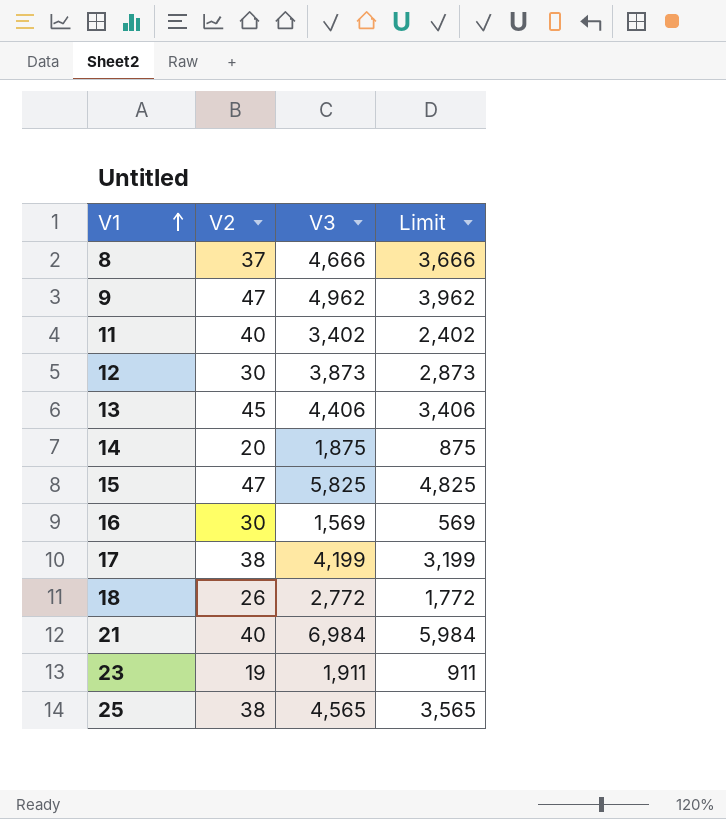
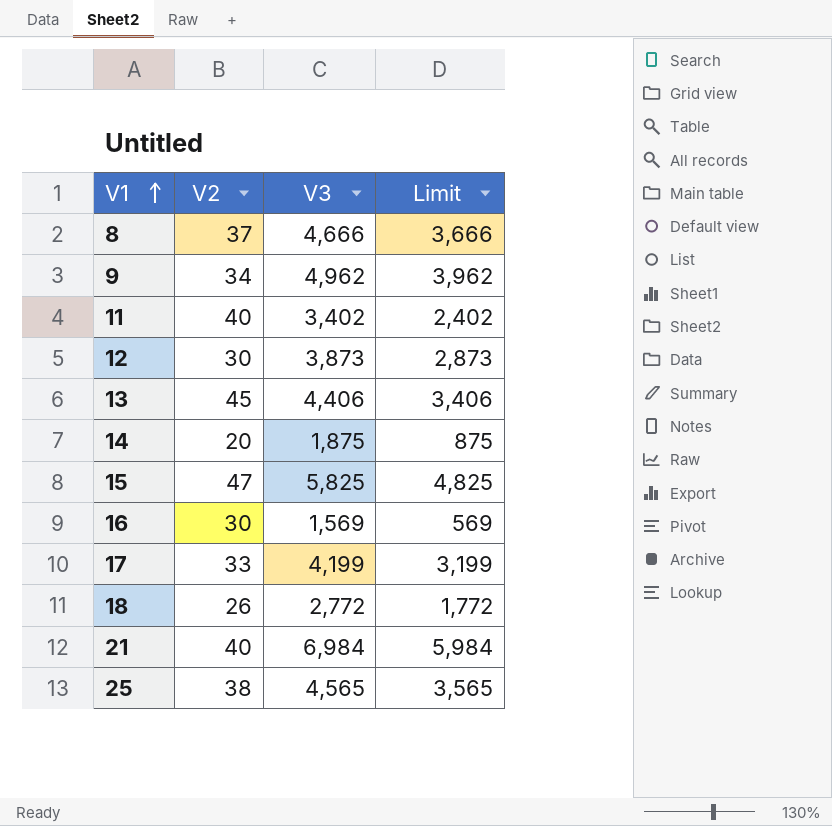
row 23: 19 | 1,911 | 911 -> none
9 | V2: 47 -> 34
17 | V2: 38 -> 33

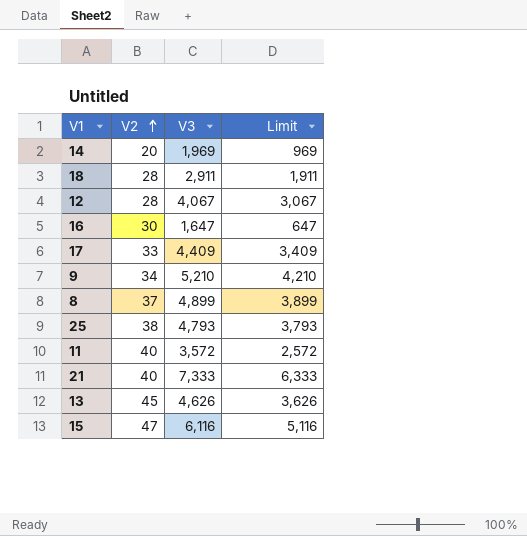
row order: V1 ascending -> V2 ascending
14 | V3: 1,875 -> 1,969
14 | Limit: 875 -> 969
18 | V2: 26 -> 28
18 | V3: 2,772 -> 2,911
18 | Limit: 1,772 -> 1,911
12 | V2: 30 -> 28
12 | V3: 3,873 -> 4,067
12 | Limit: 2,873 -> 3,067
16 | V3: 1,569 -> 1,647
16 | Limit: 569 -> 647
17 | V3: 4,199 -> 4,409
17 | Limit: 3,199 -> 3,409
9 | V3: 4,962 -> 5,210
9 | Limit: 3,962 -> 4,210
8 | V3: 4,666 -> 4,899
8 | Limit: 3,666 -> 3,899
25 | V3: 4,565 -> 4,793
25 | Limit: 3,565 -> 3,793
11 | V3: 3,402 -> 3,572
11 | Limit: 2,402 -> 2,572
21 | V3: 6,984 -> 7,333
21 | Limit: 5,984 -> 6,333
13 | V3: 4,406 -> 4,626
13 | Limit: 3,406 -> 3,626
15 | V3: 5,825 -> 6,116
15 | Limit: 4,825 -> 5,116

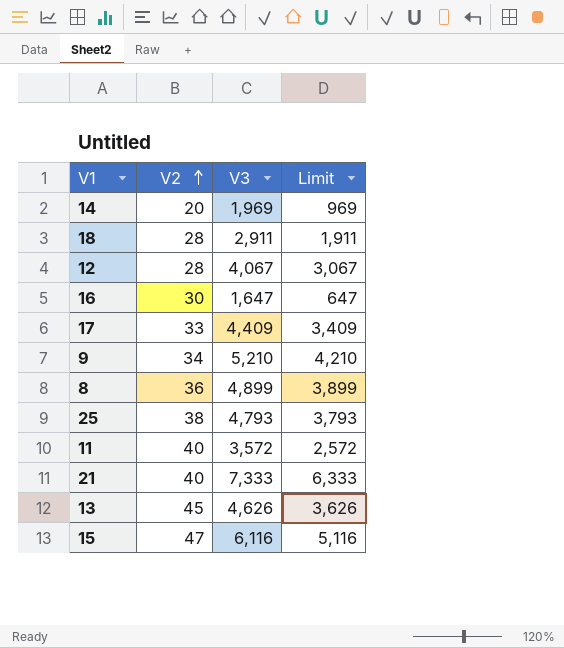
8 | V2: 37 -> 36

